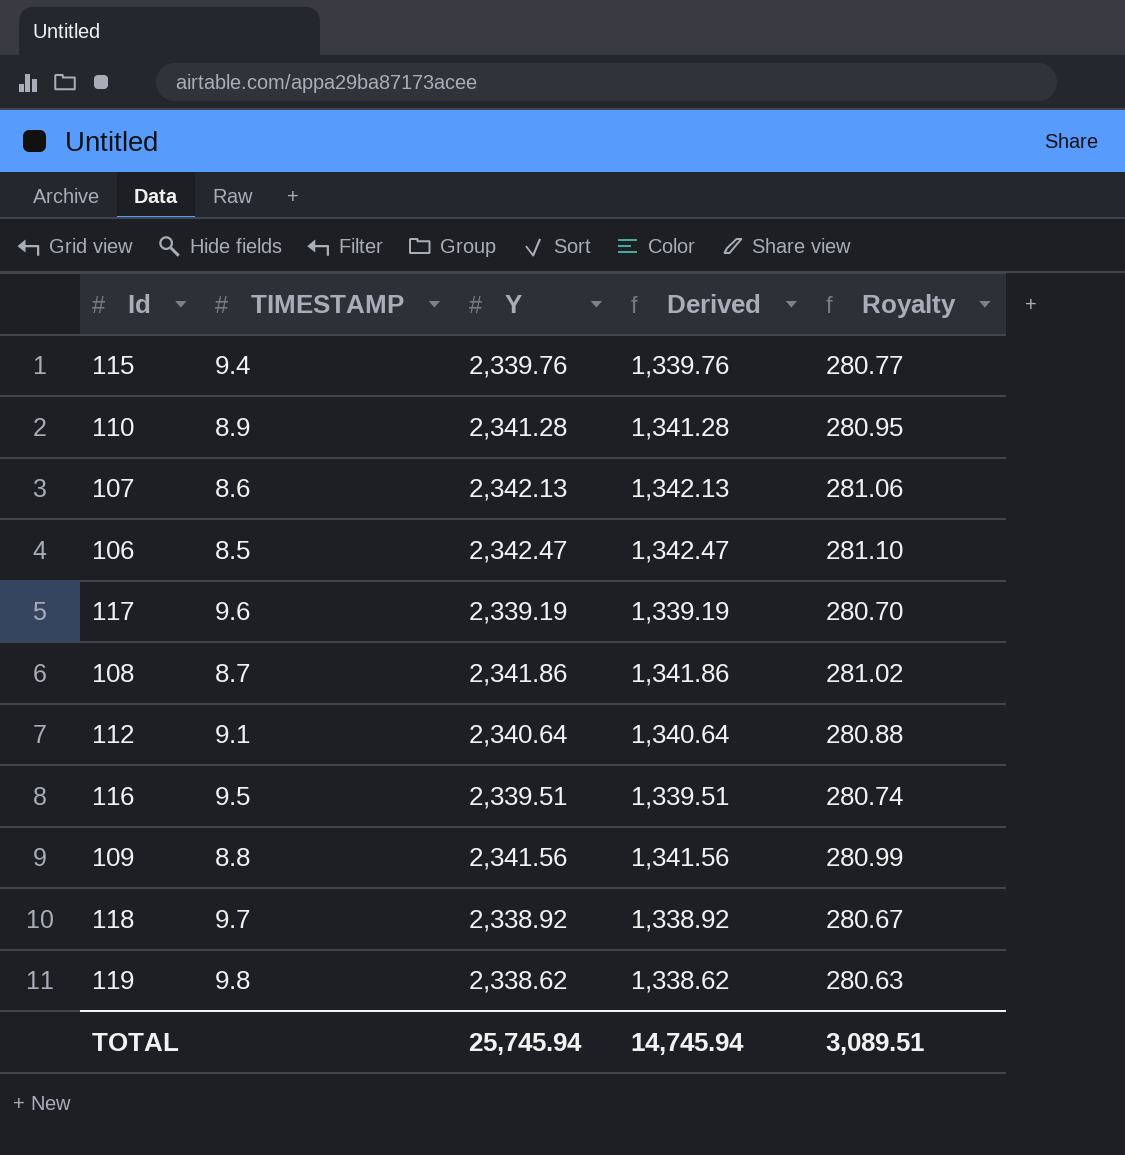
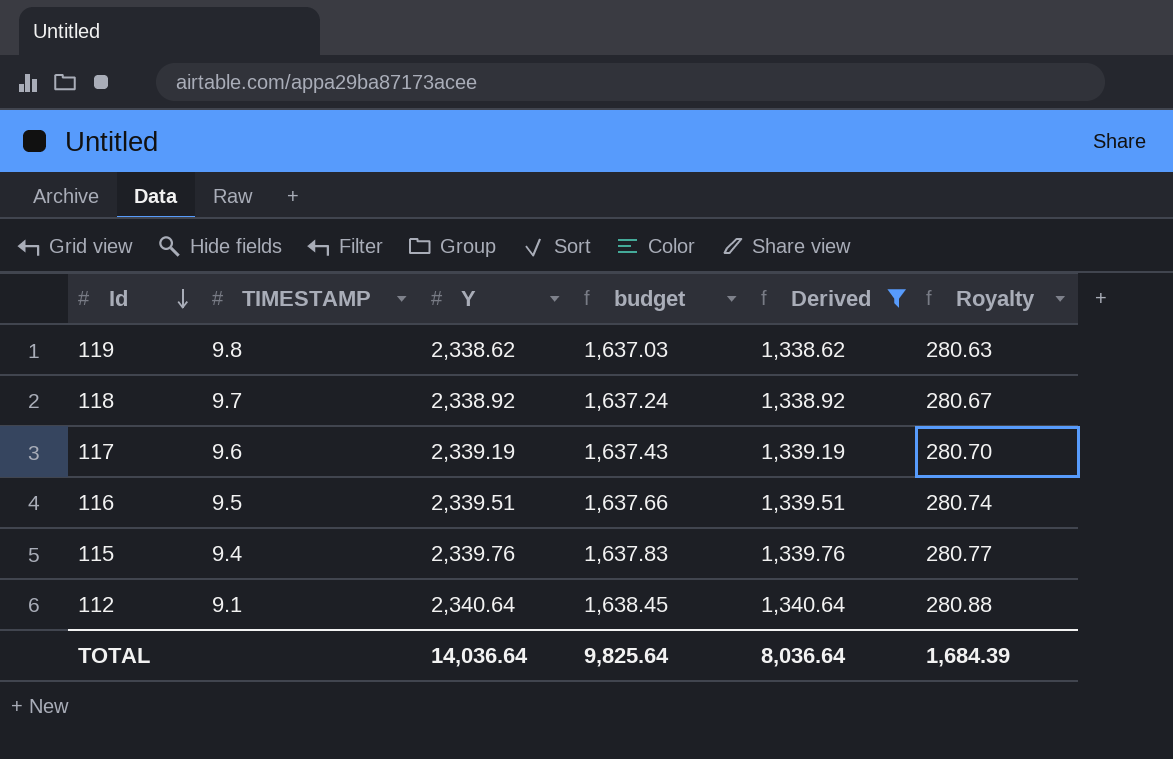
filter: none -> Derived <= 1,340.64
row order: none -> Id descending
column budget | formula: none -> [Y] * 0.7
TOTAL | Y: 25,745.94 -> 14,036.64
TOTAL | Derived: 14,745.94 -> 8,036.64
TOTAL | Royalty: 3,089.51 -> 1,684.39

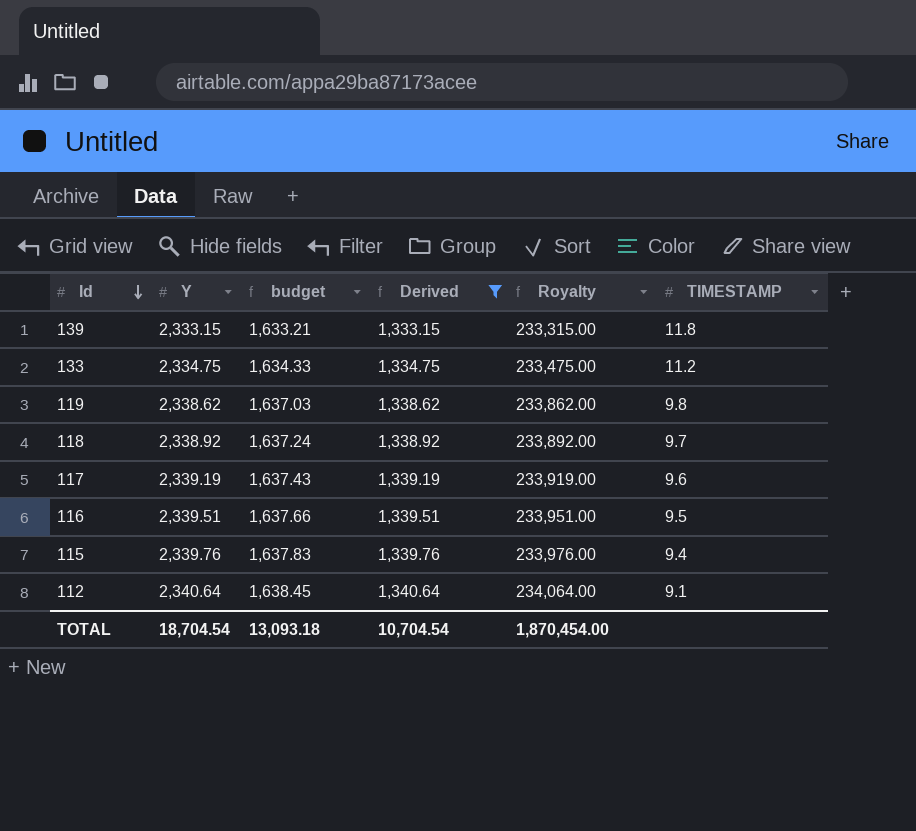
column Royalty | formula: [Y] * 0.12 -> [Y] * 100
column TIMESTAMP | position: 2 -> 6
row 139: none -> 2,333.15 | 1,633.21 | 1,333.15 | 233,315.00 | 11.8
row 133: none -> 2,334.75 | 1,634.33 | 1,334.75 | 233,475.00 | 11.2
TOTAL | Y: 14,036.64 -> 18,704.54
TOTAL | budget: 9,825.64 -> 13,093.18
TOTAL | Derived: 8,036.64 -> 10,704.54
TOTAL | Royalty: 1,684.39 -> 1,870,454.00

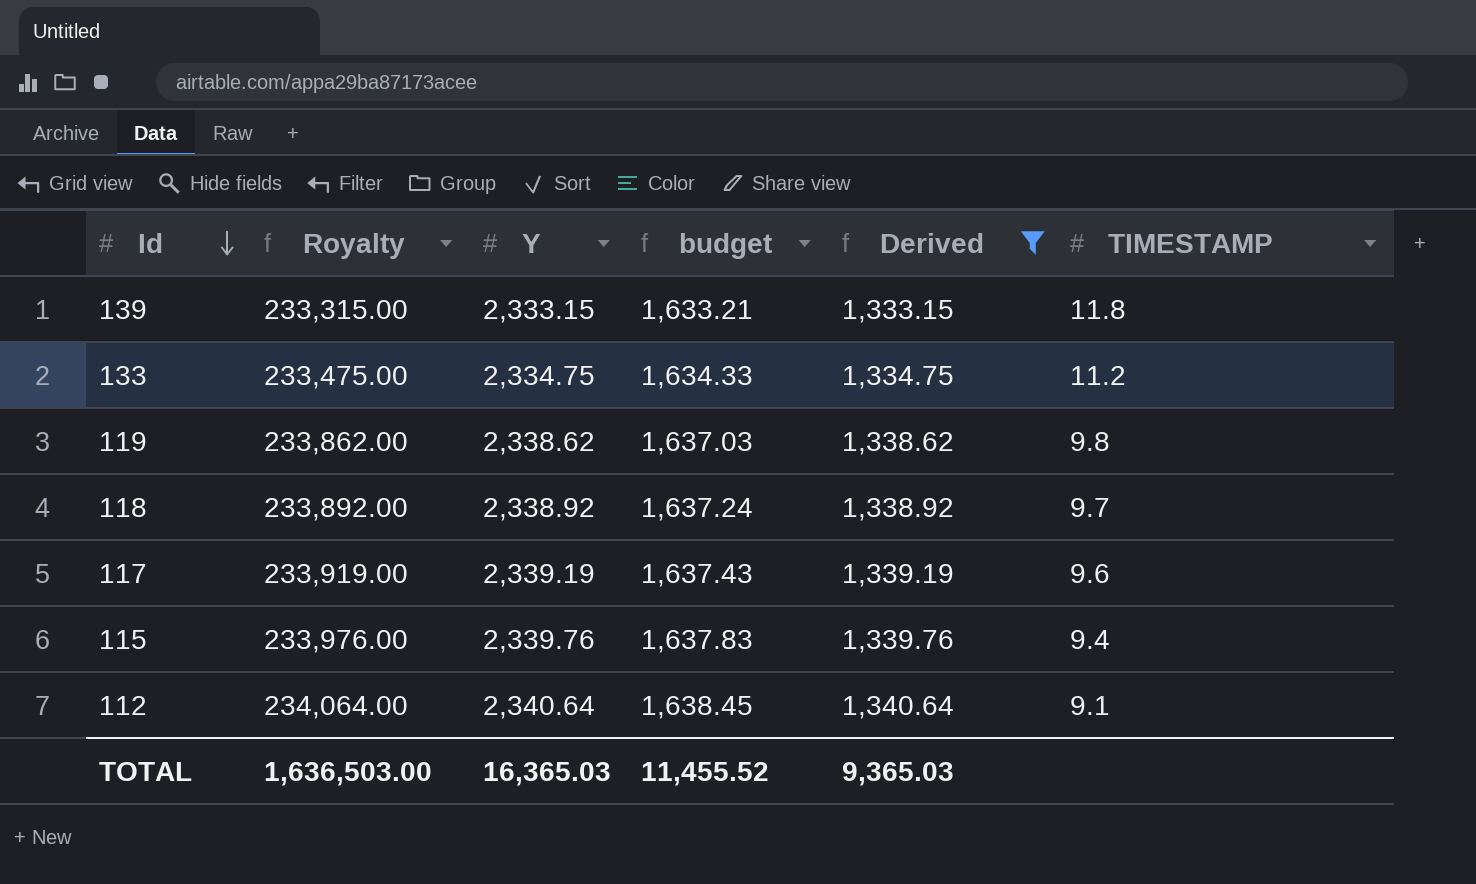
column Royalty | position: 5 -> 2
row 116: 2,339.51 | 1,637.66 | 1,339.51 | 233,951.00 | 9.5 -> none
TOTAL | Royalty: 1,870,454.00 -> 1,636,503.00
TOTAL | Y: 18,704.54 -> 16,365.03
TOTAL | budget: 13,093.18 -> 11,455.52
TOTAL | Derived: 10,704.54 -> 9,365.03

